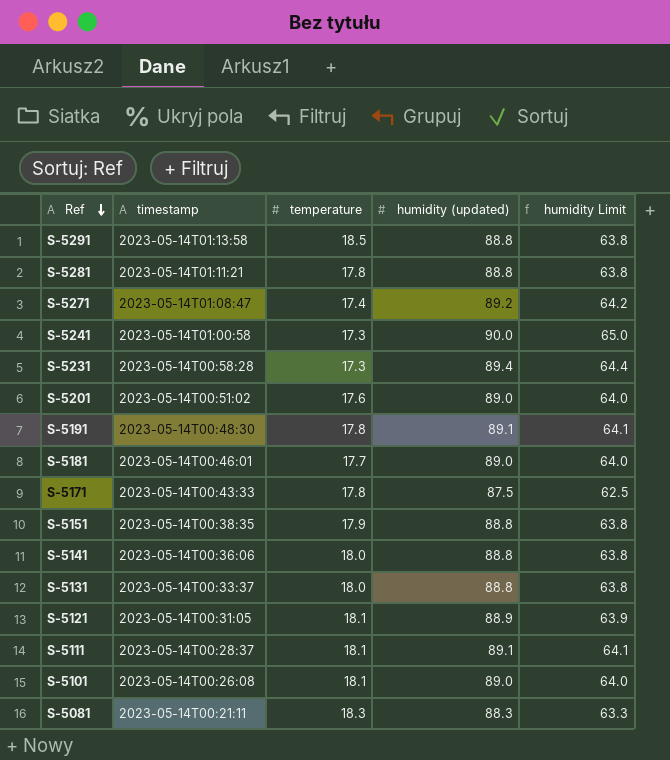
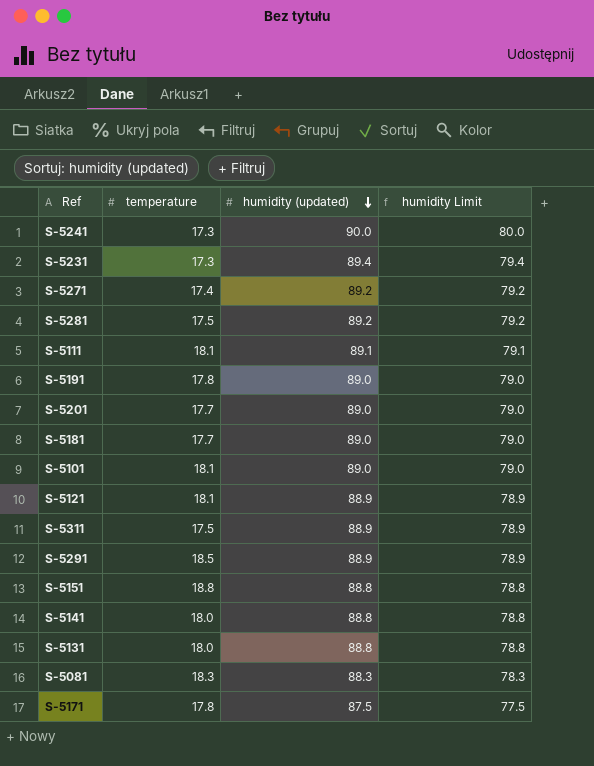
row order: Ref descending -> humidity (updated) descending
column timestamp | position: 2 -> none
column humidity Limit | formula: [humidity (updated)] - 25 -> [humidity (updated)] - 10
S-5281 | temperature: 17.8 -> 17.5
S-5281 | humidity (updated): 88.8 -> 89.2
S-5191 | humidity (updated): 89.1 -> 89.0
S-5201 | temperature: 17.6 -> 17.7
row S-5311: none -> 17.5 | 88.9 | 78.9
S-5291 | humidity (updated): 88.8 -> 88.9
S-5151 | temperature: 17.9 -> 18.8

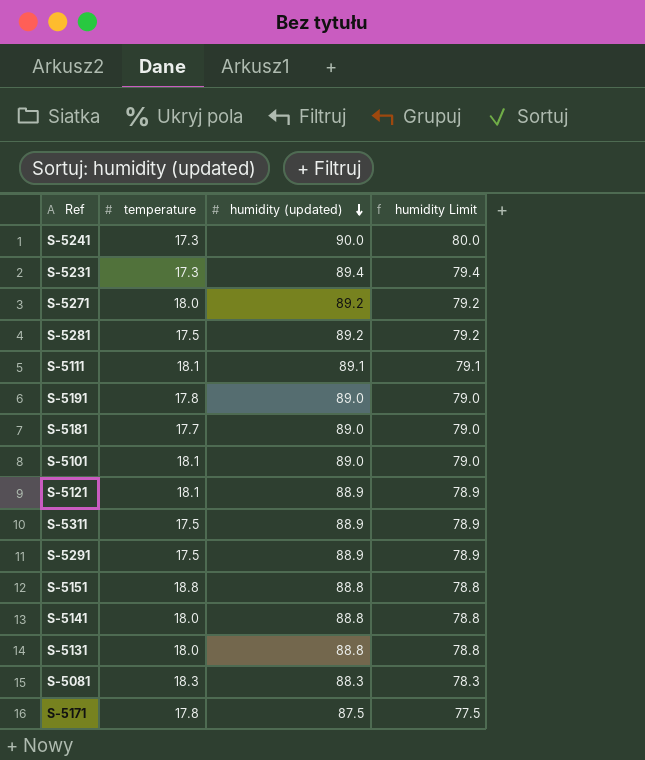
row S-5201: 17.7 | 89.0 | 79.0 -> none
S-5271 | temperature: 17.4 -> 18.0
S-5291 | temperature: 18.5 -> 17.5

